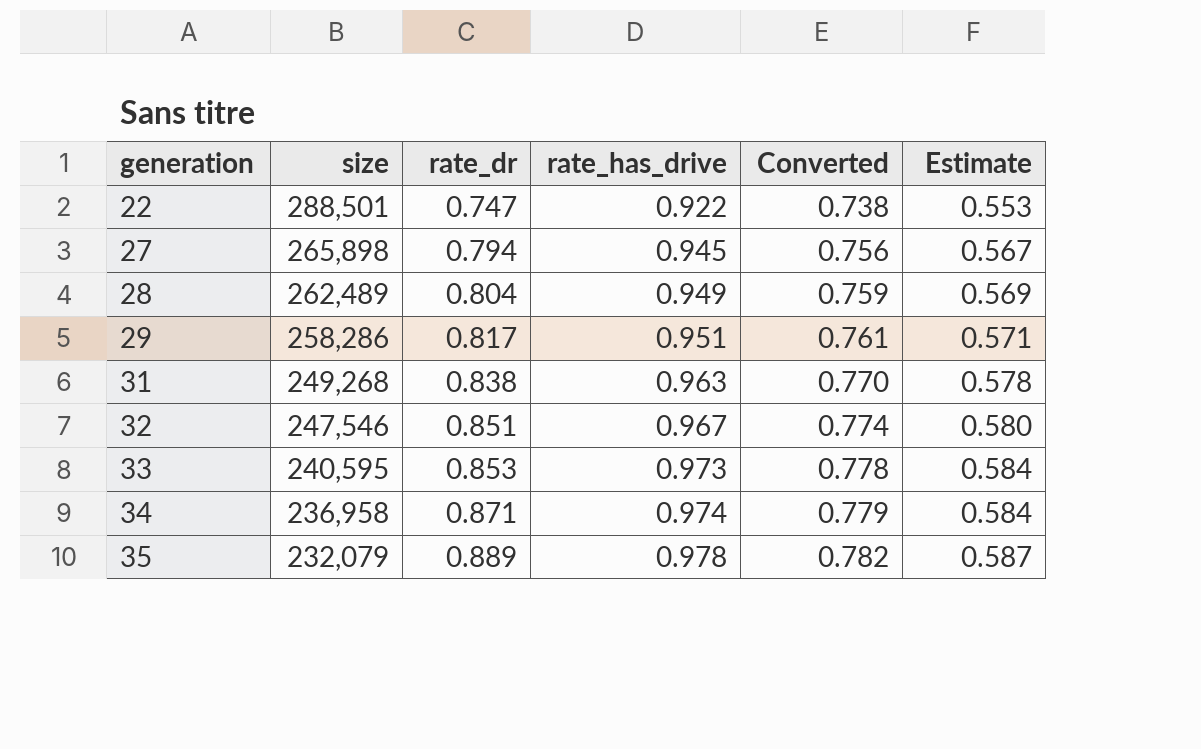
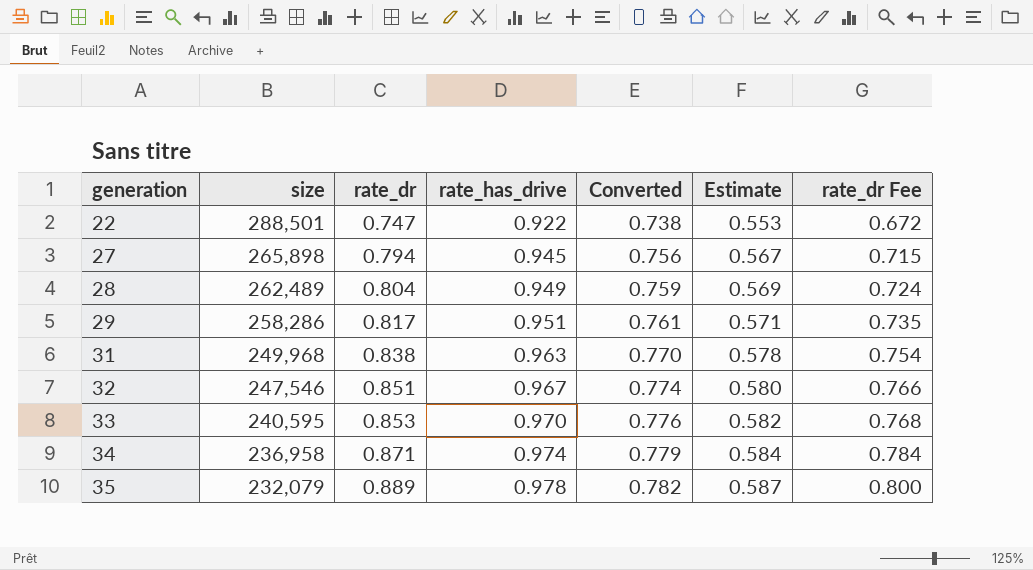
column rate_dr Fee | formula: none -> [rate_dr] * 0.9
31 | size: 249,268 -> 249,968
33 | rate_has_drive: 0.973 -> 0.970
33 | Converted: 0.778 -> 0.776
33 | Estimate: 0.584 -> 0.582

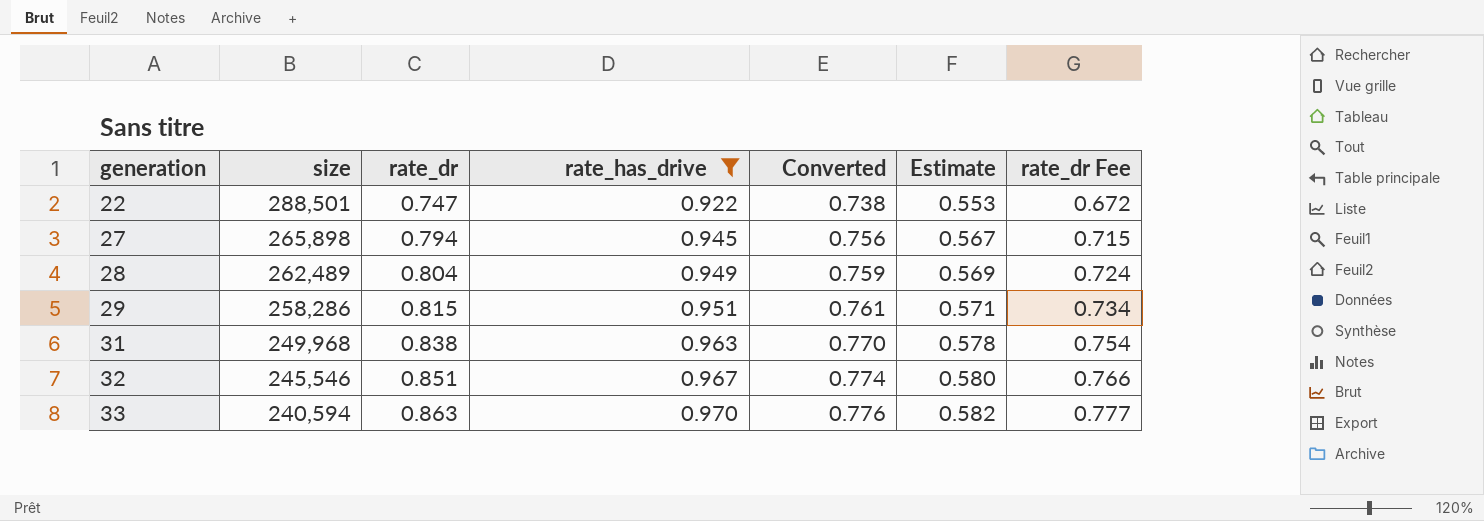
filter: none -> rate_has_drive <= 0.970
29 | rate_dr: 0.817 -> 0.815
29 | rate_dr Fee: 0.735 -> 0.734
32 | size: 247,546 -> 245,546
33 | size: 240,595 -> 240,594
33 | rate_dr: 0.853 -> 0.863
33 | rate_dr Fee: 0.768 -> 0.777

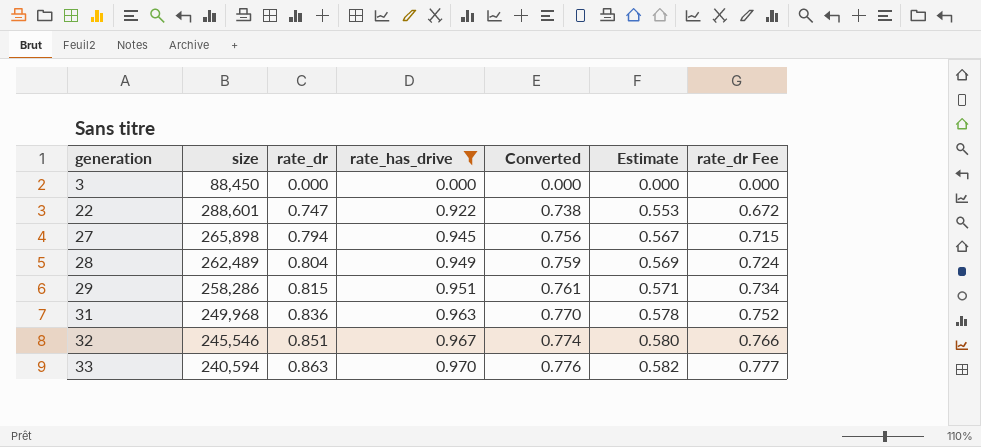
row 3: none -> 88,450 | 0.000 | 0.000 | 0.000 | 0.000 | 0.000
22 | size: 288,501 -> 288,601
31 | rate_dr: 0.838 -> 0.836
31 | rate_dr Fee: 0.754 -> 0.752

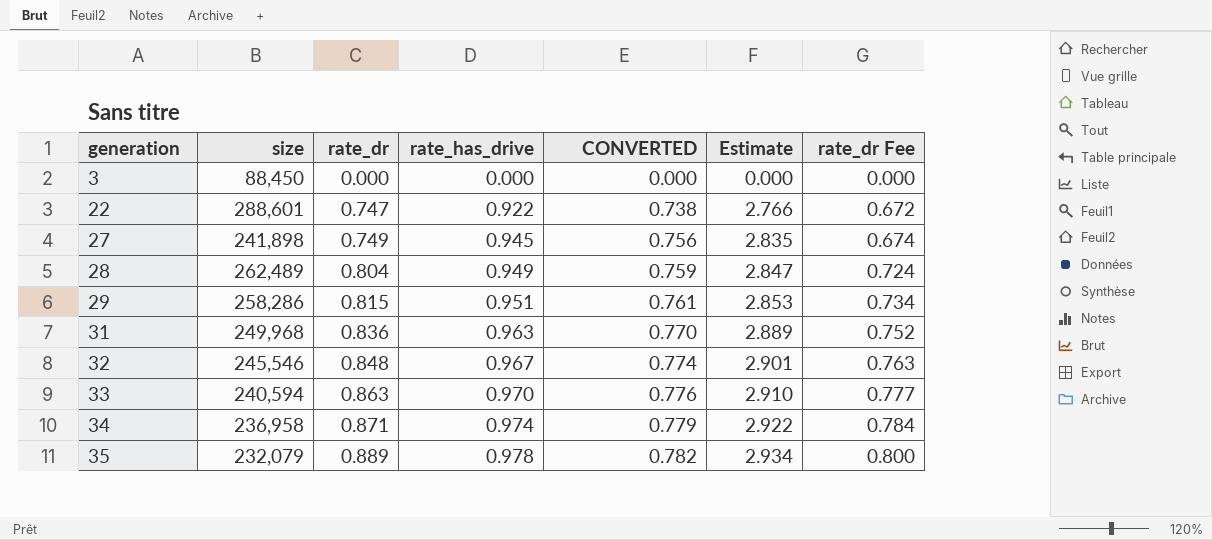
filter: rate_has_drive <= 0.970 -> none
column name: Converted -> CONVERTED
column Estimate | formula: [rate_has_drive] * 0.6 -> [rate_has_drive] * 3
27 | size: 265,898 -> 241,898
27 | rate_dr: 0.794 -> 0.749
27 | rate_dr Fee: 0.715 -> 0.674
32 | rate_dr: 0.851 -> 0.848
32 | rate_dr Fee: 0.766 -> 0.763

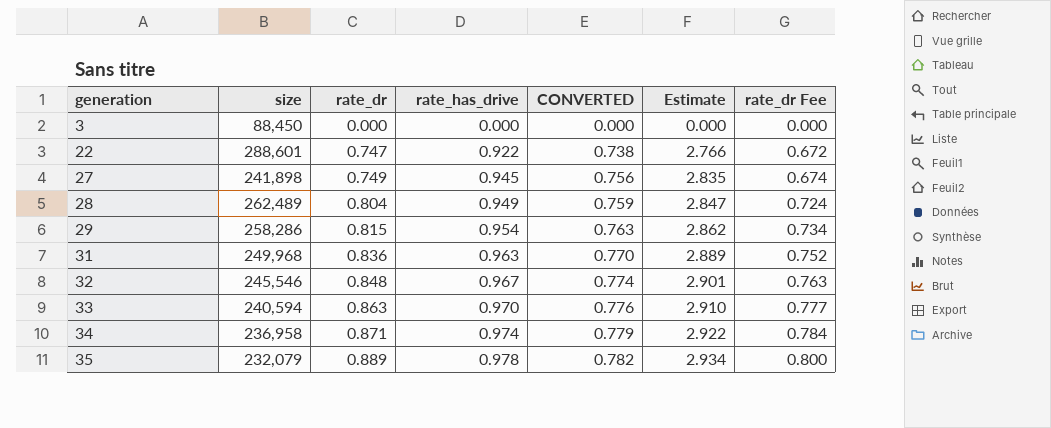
29 | rate_has_drive: 0.951 -> 0.954
29 | CONVERTED: 0.761 -> 0.763
29 | Estimate: 2.853 -> 2.862

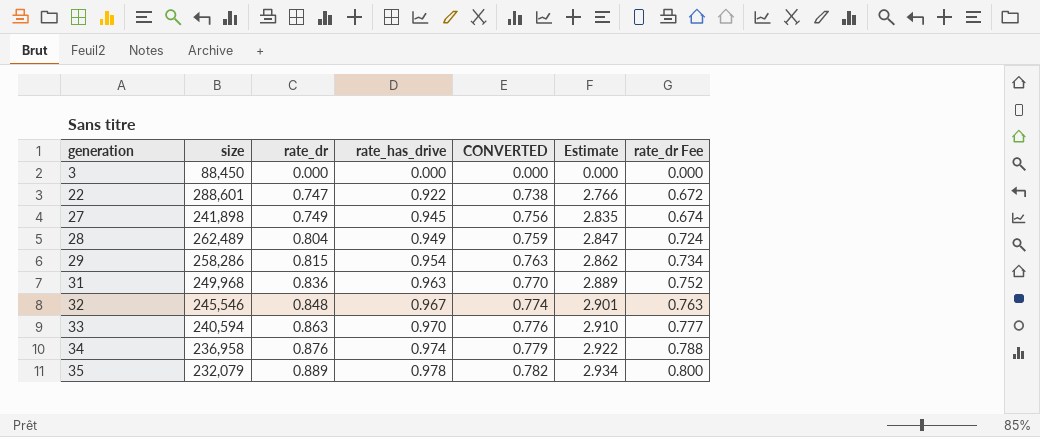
34 | rate_dr: 0.871 -> 0.876
34 | rate_dr Fee: 0.784 -> 0.788

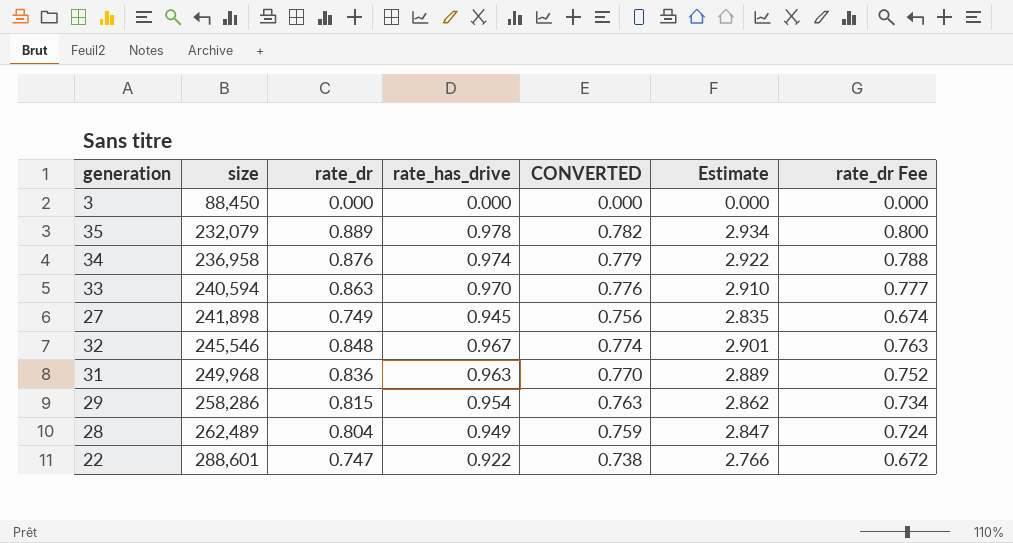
row order: generation ascending -> size ascending

